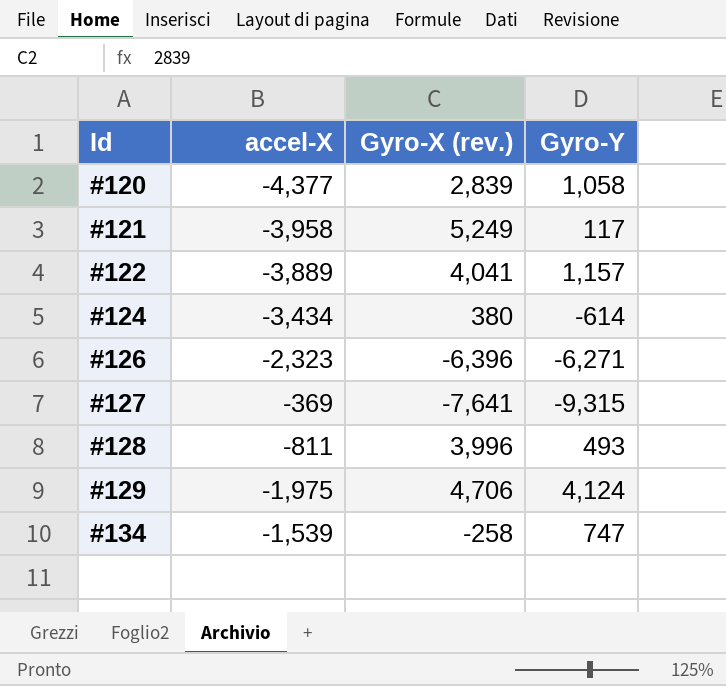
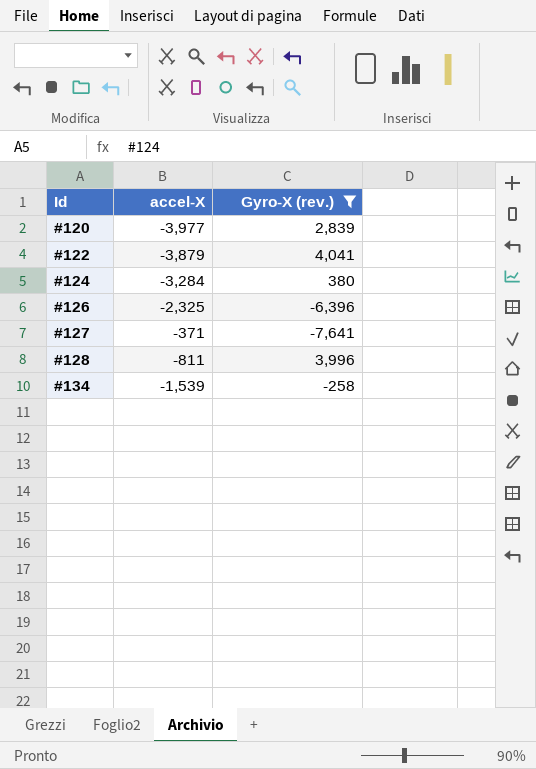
filter: none -> Gyro-X (rev.) <= 4,041
column Gyro-Y | position: 4 -> none
#120 | accel-X: -4,377 -> -3,977
#122 | accel-X: -3,889 -> -3,879
#124 | accel-X: -3,434 -> -3,284
#126 | accel-X: -2,323 -> -2,325
#127 | accel-X: -369 -> -371

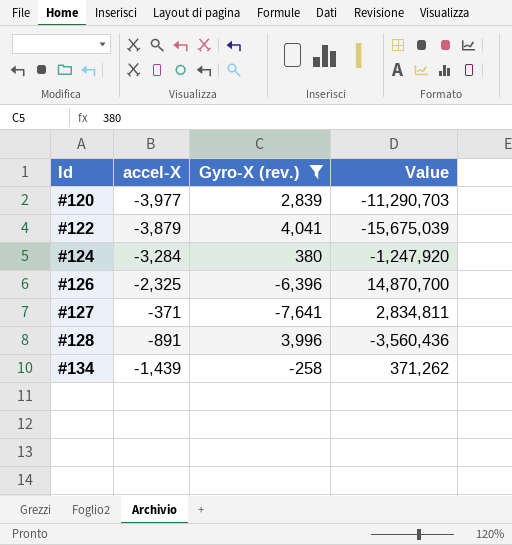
column Value | formula: none -> [accel-X] * [Gyro-X (rev.)]
#128 | accel-X: -811 -> -891
#134 | accel-X: -1,539 -> -1,439

